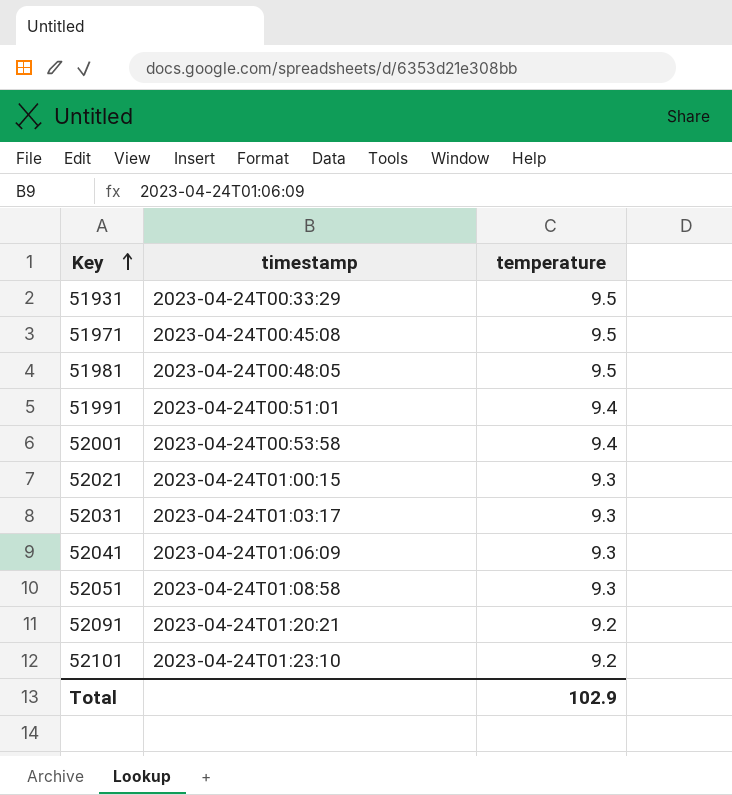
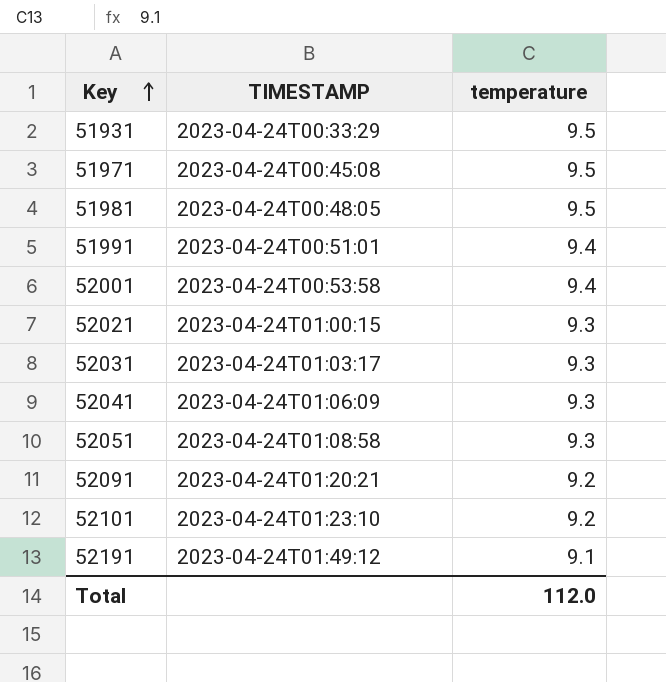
column name: timestamp -> TIMESTAMP
row 52191: none -> 2023-04-24T01:49:12 | 9.1
Total | temperature: 102.9 -> 112.0

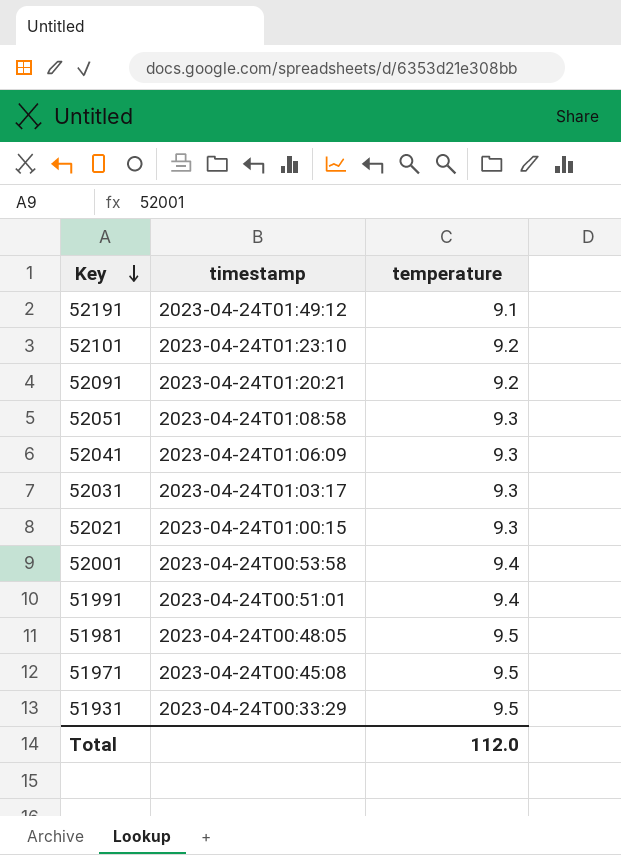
row order: Key ascending -> Key descending
column name: TIMESTAMP -> timestamp

